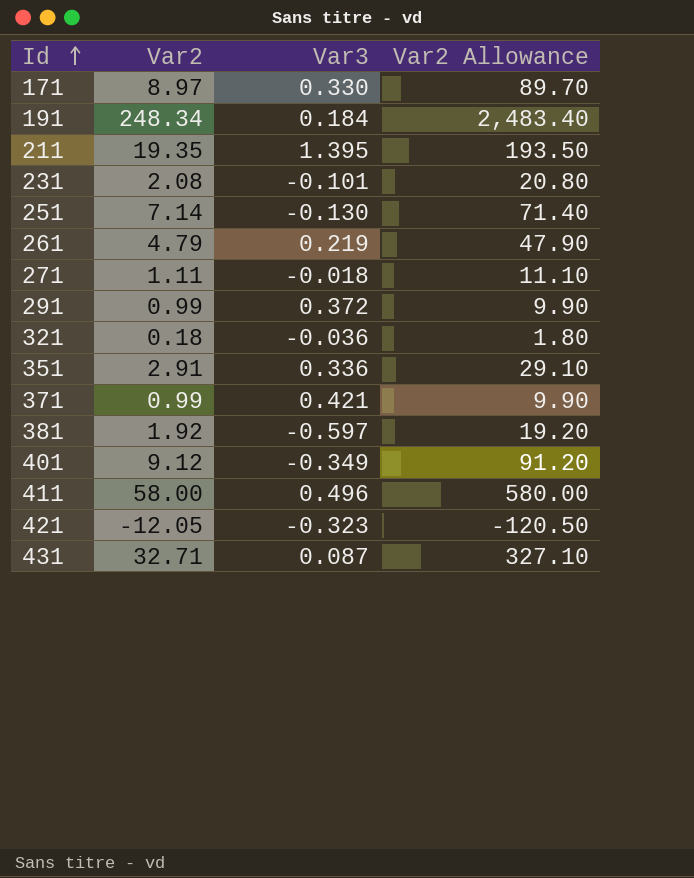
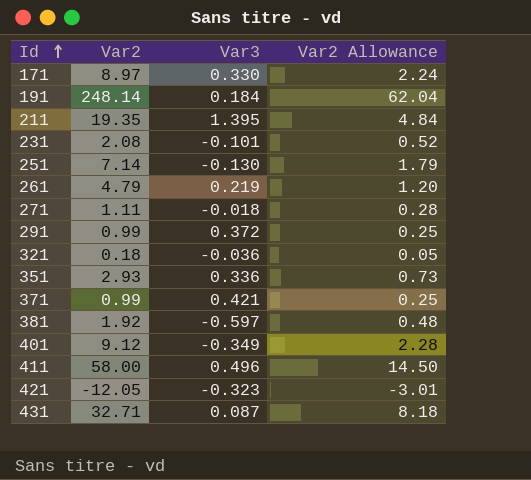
column Var2 Allowance | formula: [Var2] * 10 -> [Var2] * 0.25
191 | Var2: 248.34 -> 248.14
351 | Var2: 2.91 -> 2.93

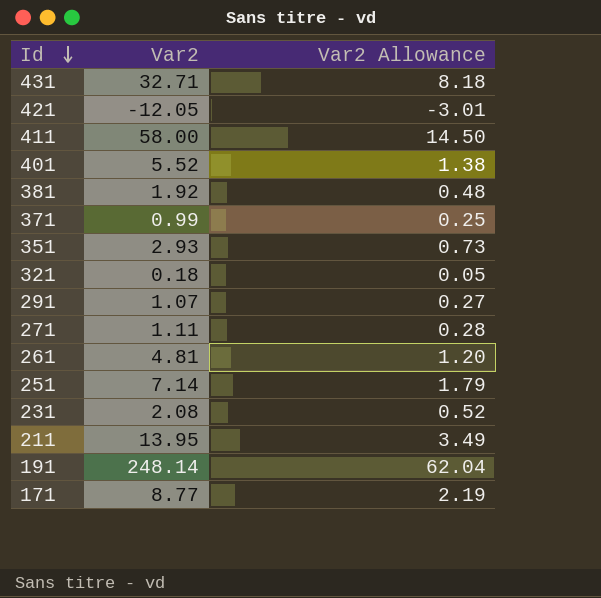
row order: Id ascending -> Id descending
column Var3 | position: 3 -> none
401 | Var2: 9.12 -> 5.52
401 | Var2 Allowance: 2.28 -> 1.38
291 | Var2: 0.99 -> 1.07
291 | Var2 Allowance: 0.25 -> 0.27
261 | Var2: 4.79 -> 4.81
211 | Var2: 19.35 -> 13.95
211 | Var2 Allowance: 4.84 -> 3.49
171 | Var2: 8.97 -> 8.77
171 | Var2 Allowance: 2.24 -> 2.19

